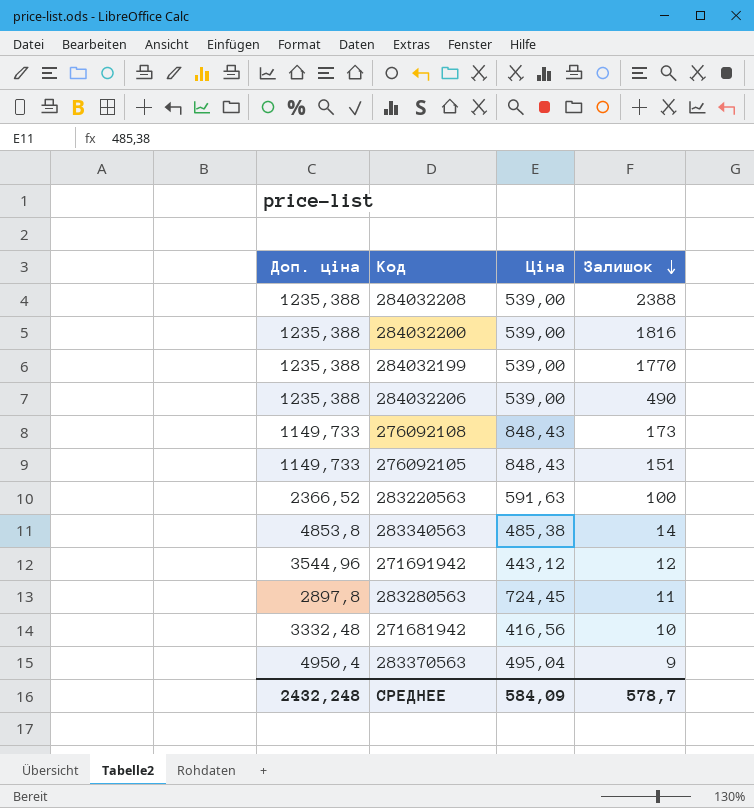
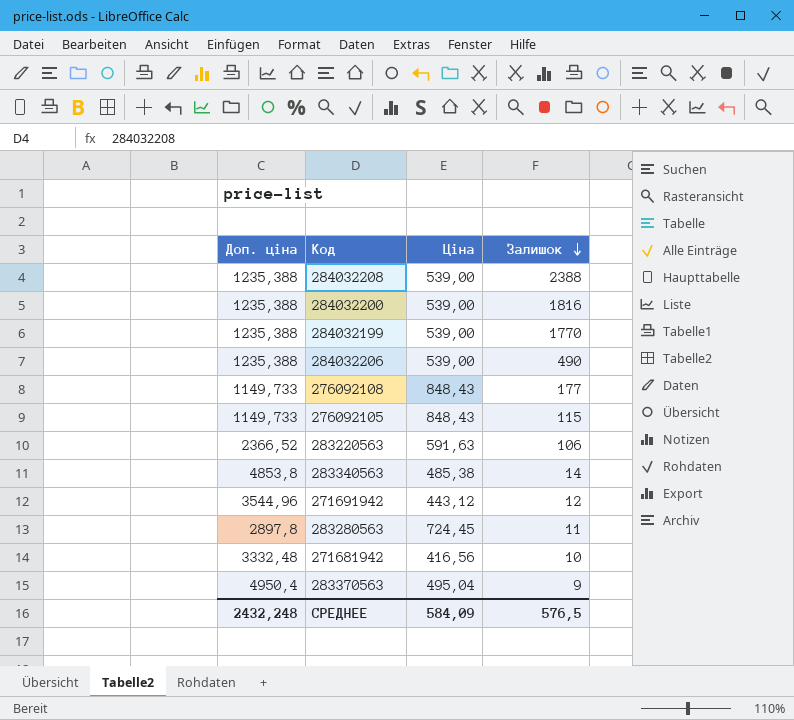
276092108 | Залишок: 173 -> 177
276092105 | Залишок: 151 -> 115
283220563 | Залишок: 100 -> 106
СРЕДНЕЕ | Залишок: 578,7 -> 576,5

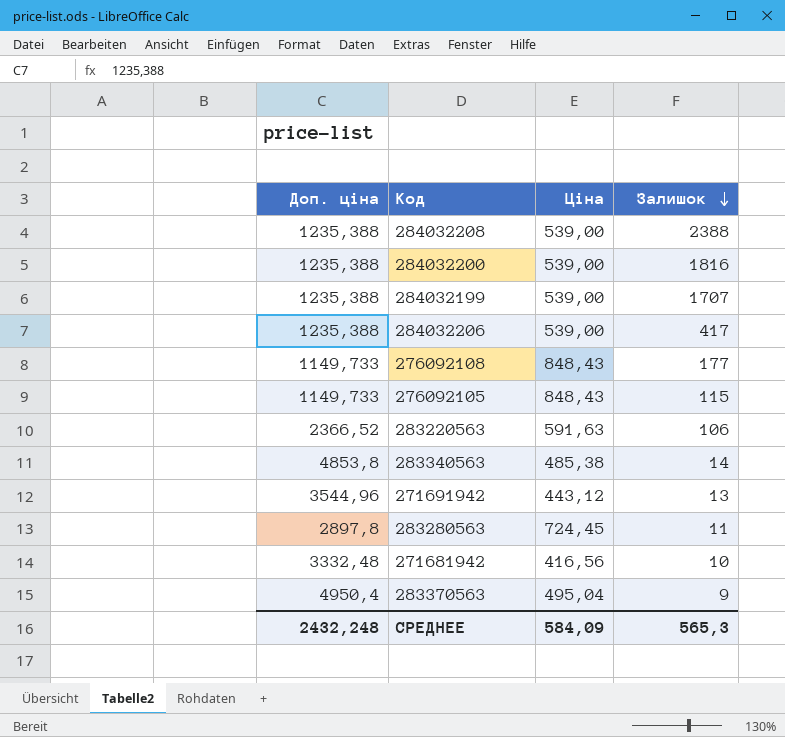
284032199 | Залишок: 1770 -> 1707
284032206 | Залишок: 490 -> 417
271691942 | Залишок: 12 -> 13
СРЕДНЕЕ | Залишок: 576,5 -> 565,3

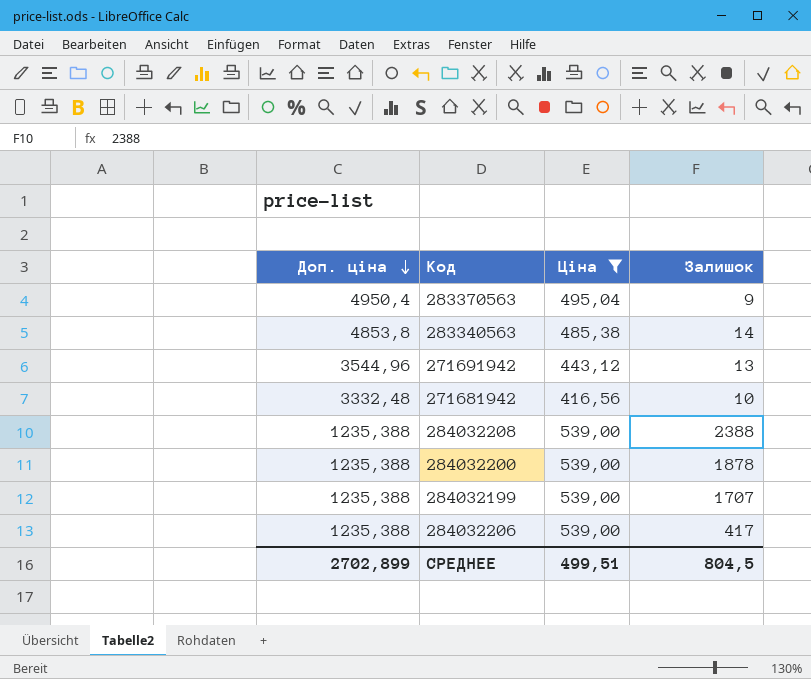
filter: none -> Ціна <= 539,00
row order: Залишок descending -> Доп. ціна descending
284032200 | Залишок: 1816 -> 1878
СРЕДНЕЕ | Доп. ціна: 2432,248 -> 2702,899
СРЕДНЕЕ | Ціна: 584,09 -> 499,51
СРЕДНЕЕ | Залишок: 565,3 -> 804,5

